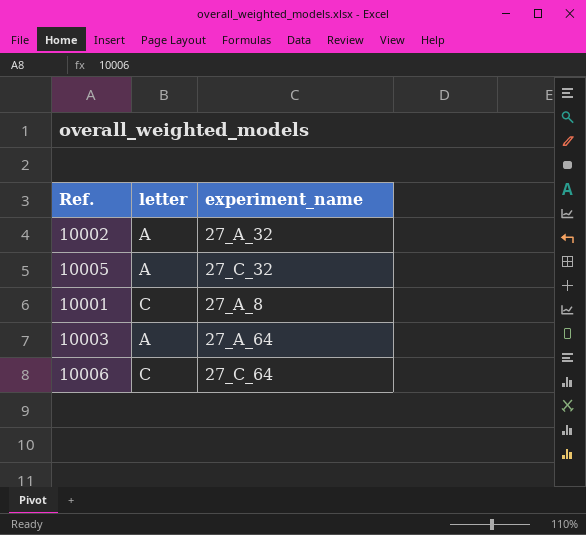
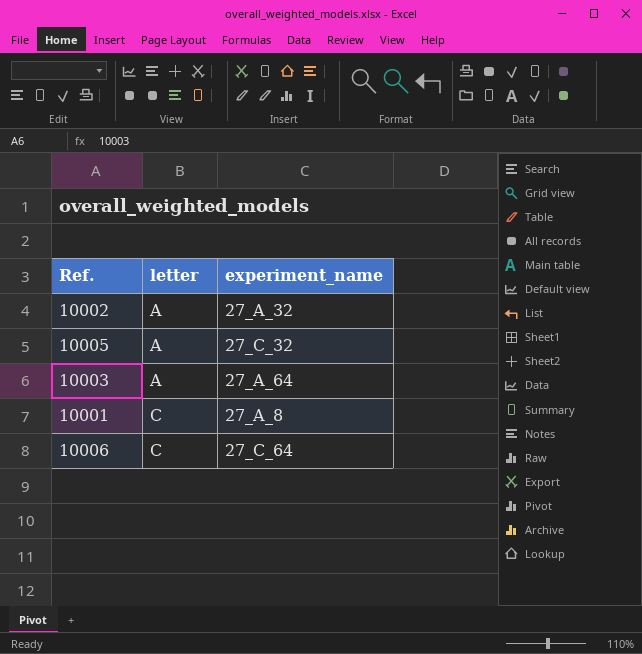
row order: none -> letter ascending

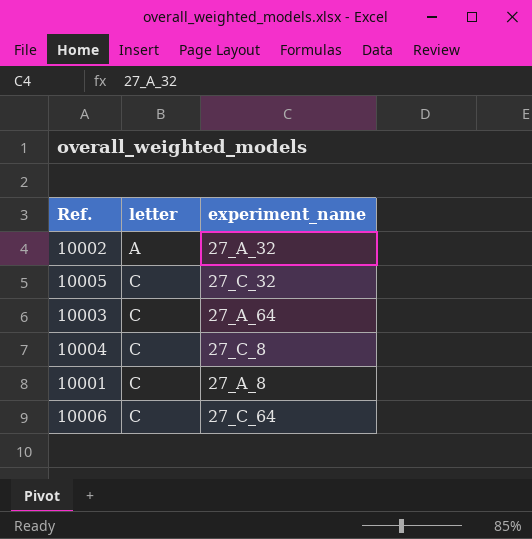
10005 | letter: A -> C
10003 | letter: A -> C
row 10004: none -> C | 27_C_8

